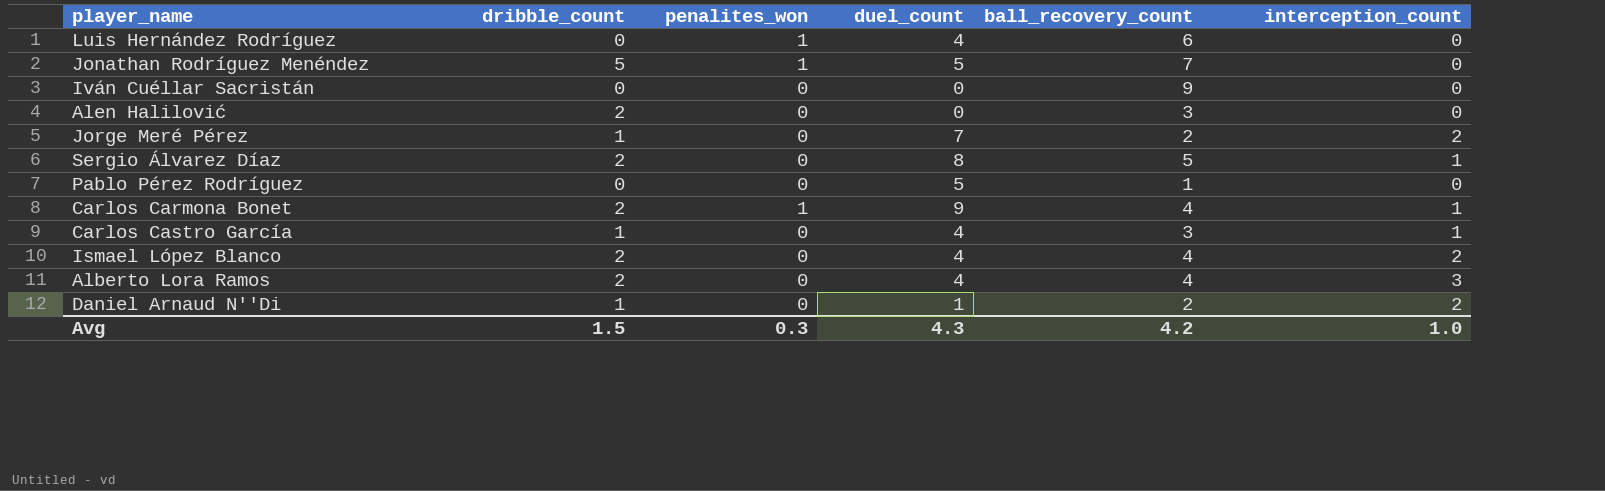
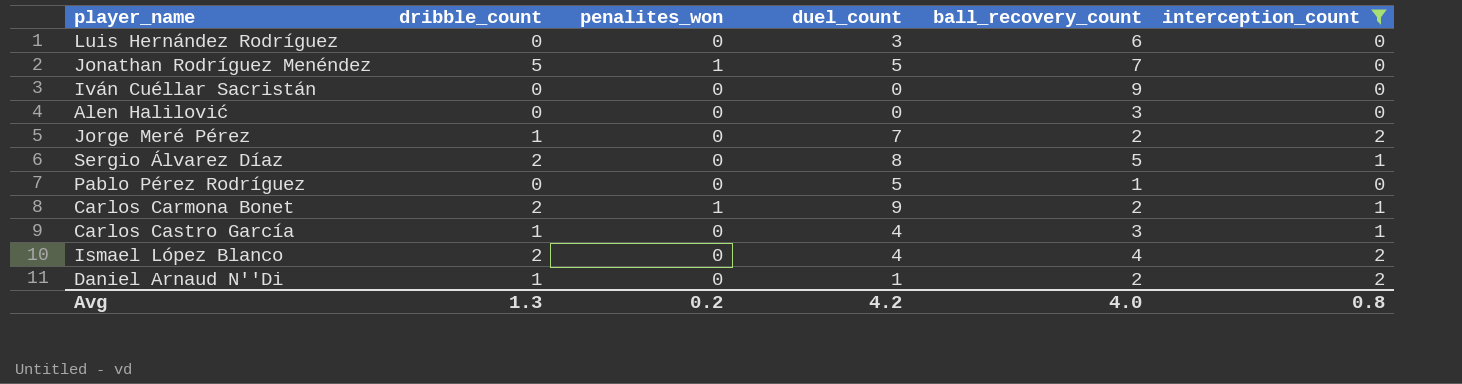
filter: none -> interception_count != 3
Luis Hernández Rodríguez | penalites_won: 1 -> 0
Luis Hernández Rodríguez | duel_count: 4 -> 3
Alen Halilović | dribble_count: 2 -> 0
Carlos Carmona Bonet | ball_recovery_count: 4 -> 2
Avg | dribble_count: 1.5 -> 1.3
Avg | penalites_won: 0.3 -> 0.2
Avg | duel_count: 4.3 -> 4.2
Avg | ball_recovery_count: 4.2 -> 4.0
Avg | interception_count: 1.0 -> 0.8

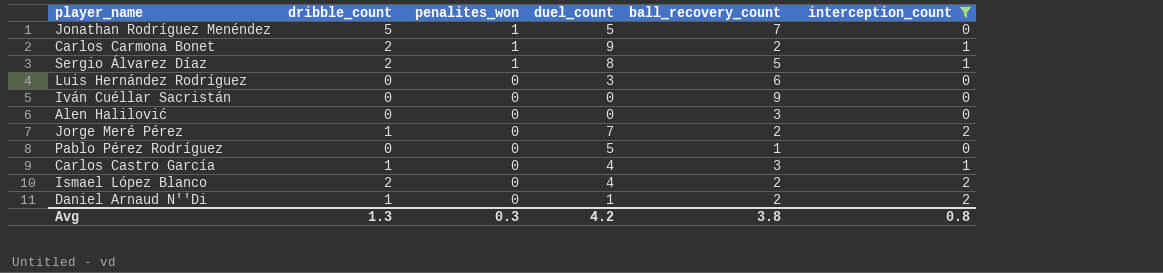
row order: none -> penalites_won descending
Sergio Álvarez Díaz | penalites_won: 0 -> 1
Ismael López Blanco | ball_recovery_count: 4 -> 2
Avg | penalites_won: 0.2 -> 0.3
Avg | ball_recovery_count: 4.0 -> 3.8

